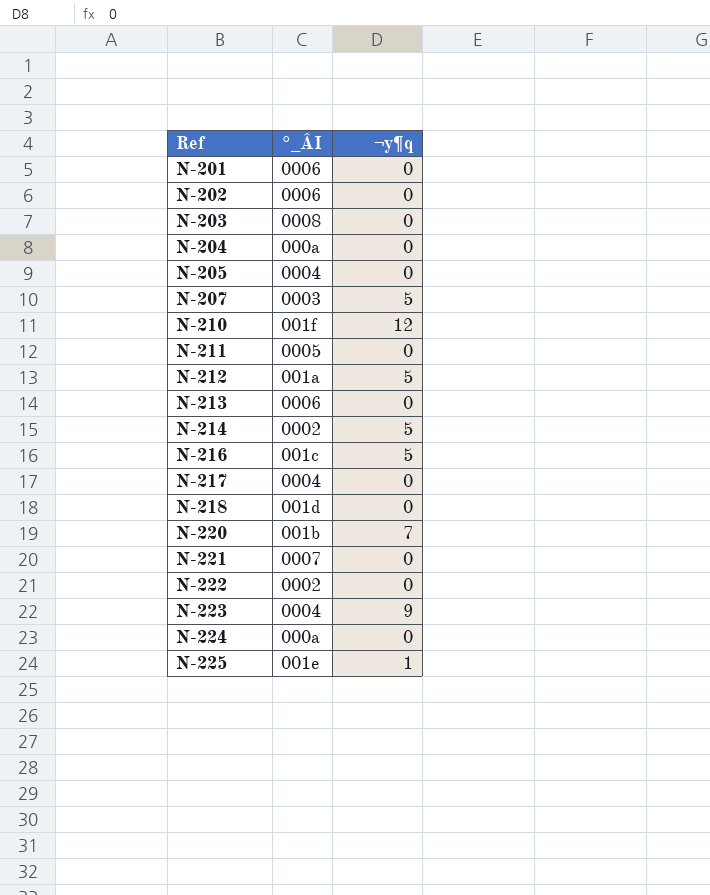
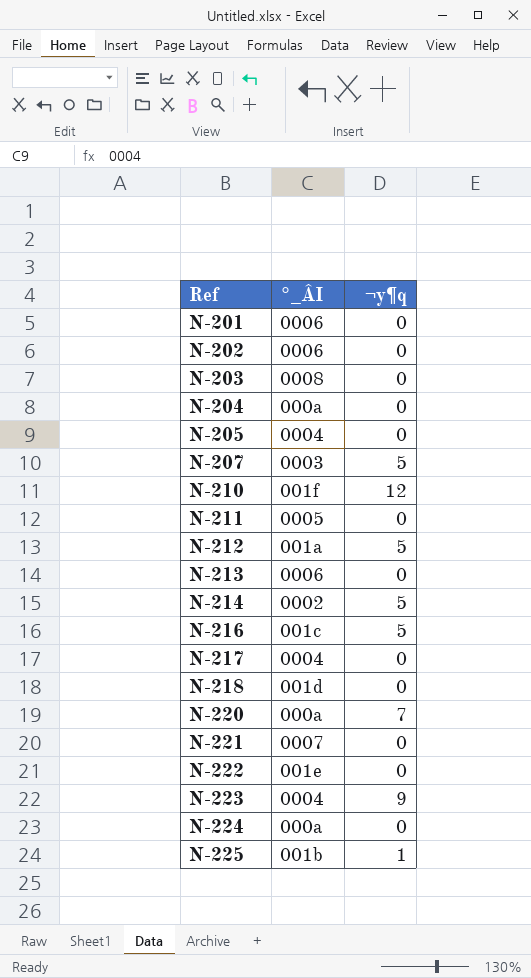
N-220 | °_ÂI: 001b -> 000a
N-222 | °_ÂI: 0002 -> 001e
N-225 | °_ÂI: 001e -> 001b

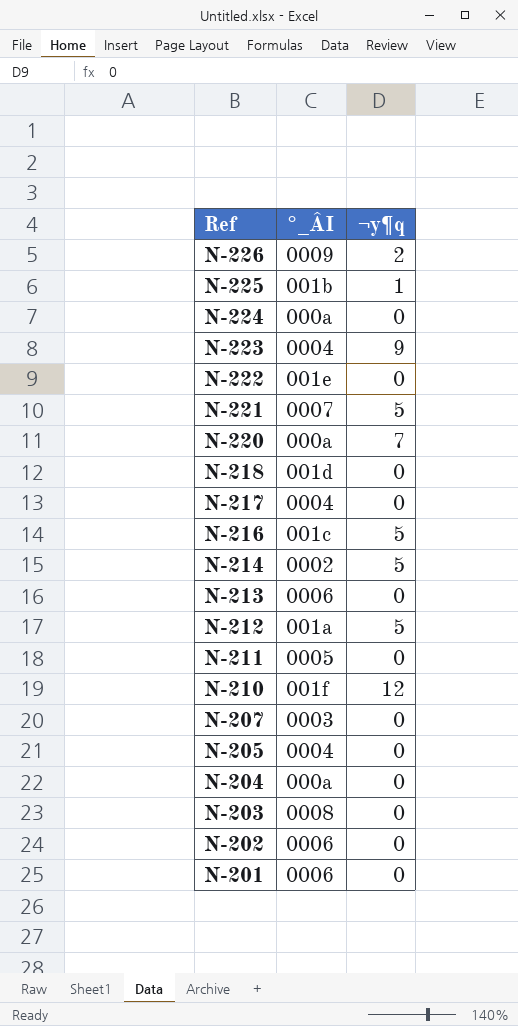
row order: Ref ascending -> Ref descending
row N-226: none -> 0009 | 2
N-221 | ¬y¶q: 0 -> 5
N-207 | ¬y¶q: 5 -> 0

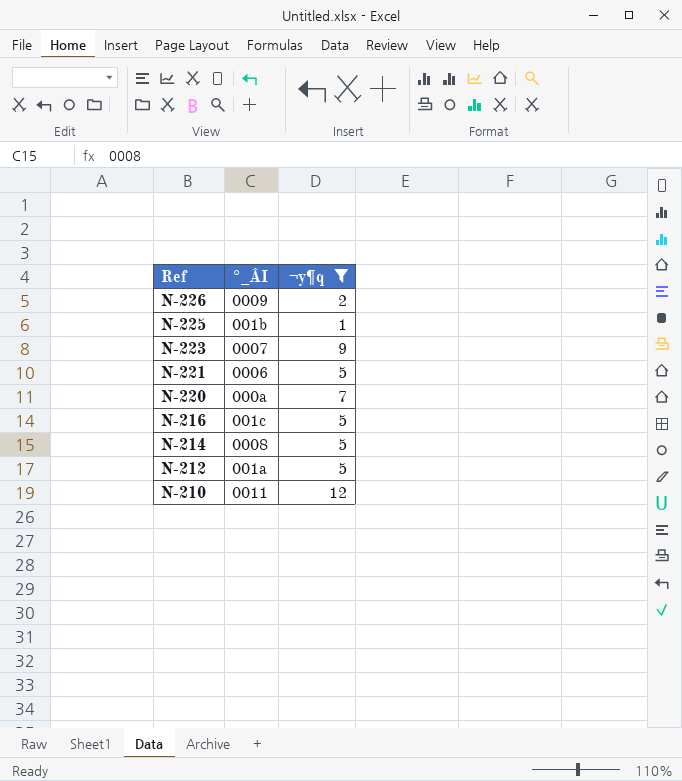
filter: none -> ¬y¶q != 0
N-223 | °_ÂI: 0004 -> 0007
N-221 | °_ÂI: 0007 -> 0006
N-214 | °_ÂI: 0002 -> 0008
N-210 | °_ÂI: 001f -> 0011

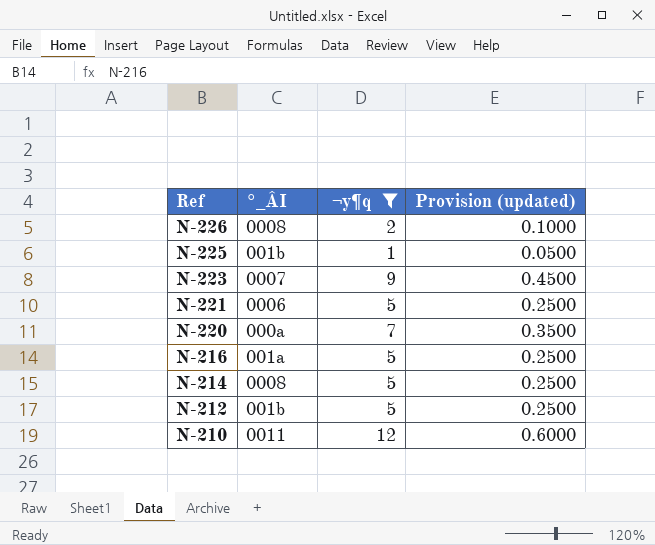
column Provision (updated) | formula: none -> [¬y¶q] * 0.05
N-226 | °_ÂI: 0009 -> 0008
N-216 | °_ÂI: 001c -> 001a
N-212 | °_ÂI: 001a -> 001b

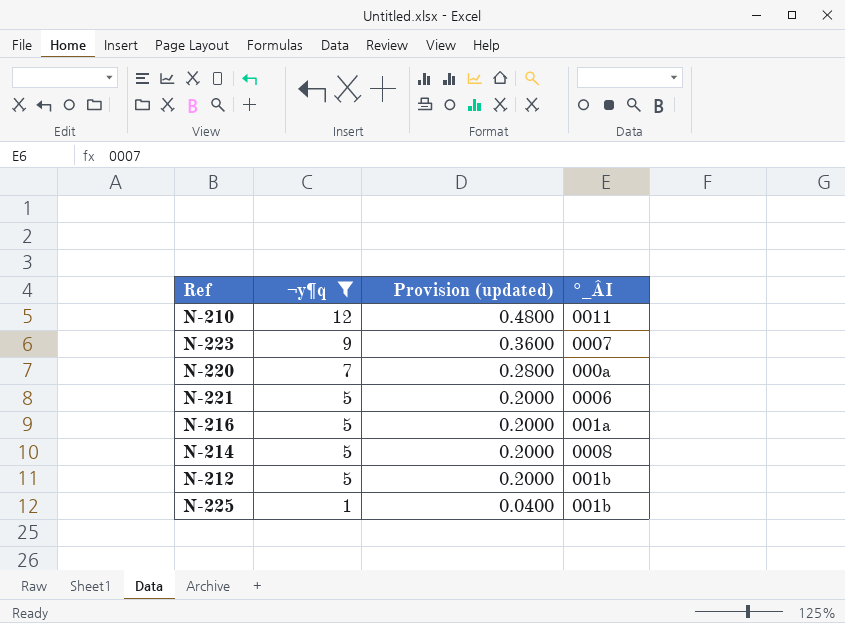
row order: Ref descending -> ¬y¶q descending
column Provision (updated) | formula: [¬y¶q] * 0.05 -> [¬y¶q] * 0.04
column °_ÂI | position: 2 -> 4
row N-226: 0008 | 2 | 0.1000 -> none

